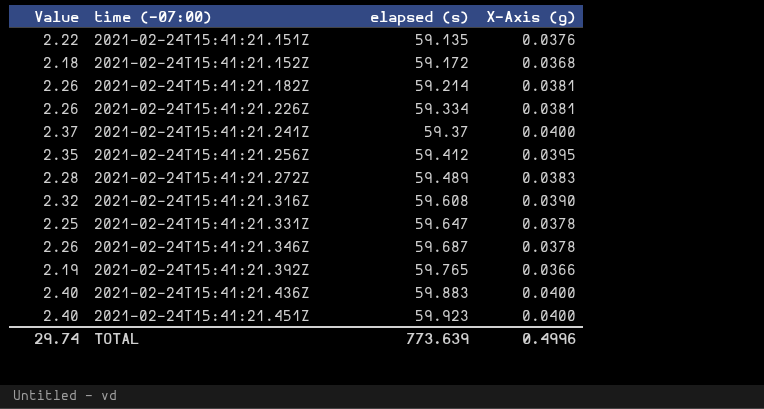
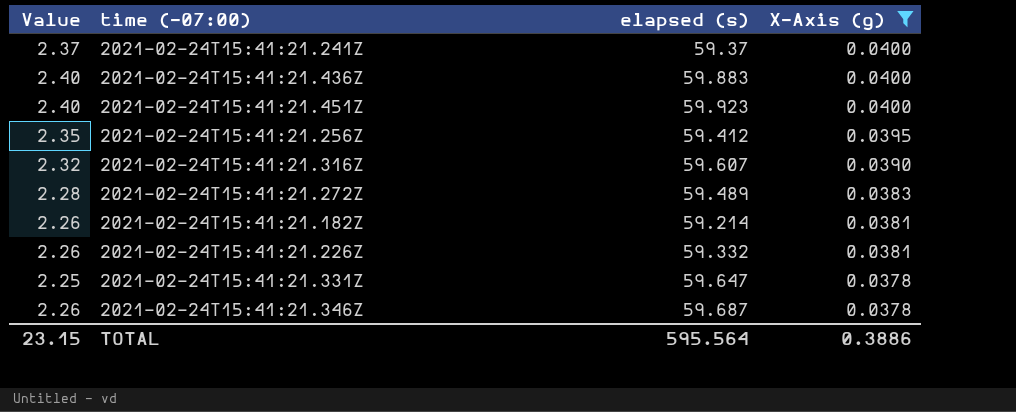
filter: none -> X-Axis (g) >= 0.0378
row order: time (-07:00) ascending -> X-Axis (g) descending
2021-02-24T15:41:21.316Z | elapsed (s): 59.608 -> 59.607
2021-02-24T15:41:21.226Z | elapsed (s): 59.334 -> 59.332
TOTAL | Value: 29.74 -> 23.15
TOTAL | elapsed (s): 773.639 -> 595.564
TOTAL | X-Axis (g): 0.4996 -> 0.3886

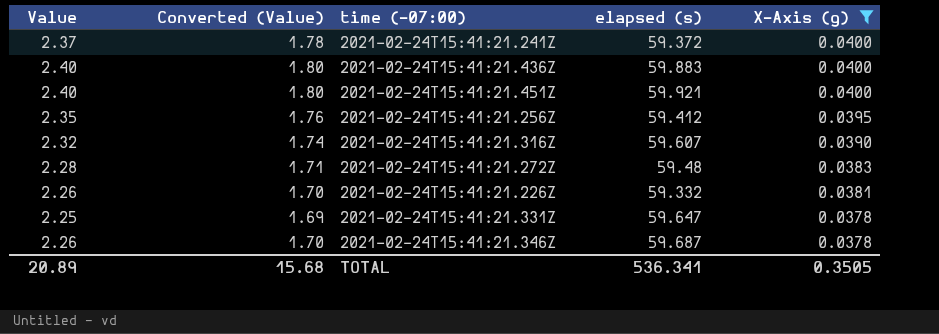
column Converted (Value) | formula: none -> [Value] * 0.75
row 2021-02-24T15:41:21.182Z: 2.26 | 59.214 | 0.0381 -> none
2021-02-24T15:41:21.241Z | elapsed (s): 59.37 -> 59.372
2021-02-24T15:41:21.451Z | elapsed (s): 59.923 -> 59.921
2021-02-24T15:41:21.272Z | elapsed (s): 59.489 -> 59.48
TOTAL | Value: 23.15 -> 20.89
TOTAL | elapsed (s): 595.564 -> 536.341
TOTAL | X-Axis (g): 0.3886 -> 0.3505

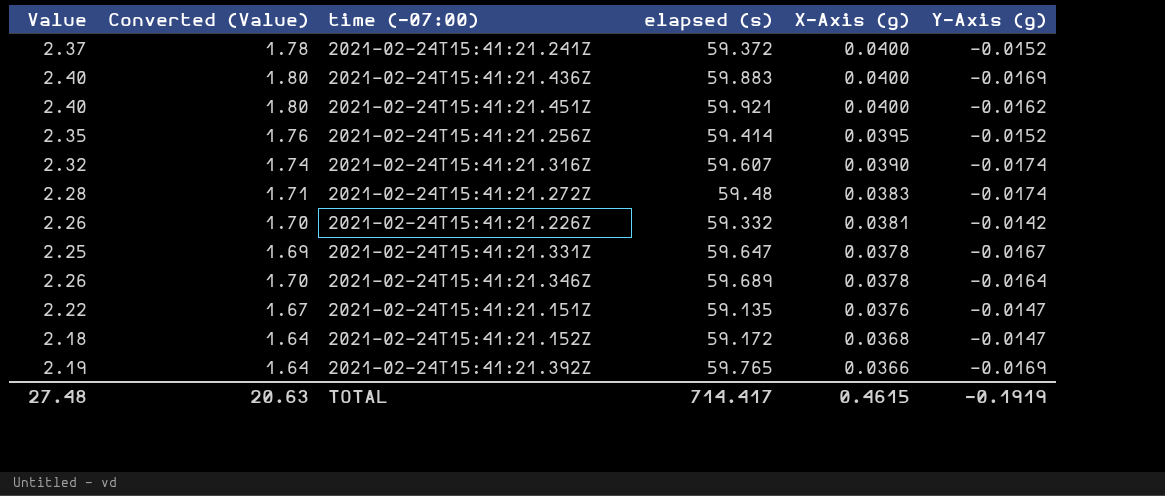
filter: X-Axis (g) >= 0.0378 -> none
column Y-Axis (g) | position: none -> 6
2021-02-24T15:41:21.256Z | elapsed (s): 59.412 -> 59.414
2021-02-24T15:41:21.346Z | elapsed (s): 59.687 -> 59.689
TOTAL | Value: 20.89 -> 27.48
TOTAL | Converted (Value): 15.68 -> 20.63
TOTAL | elapsed (s): 536.341 -> 714.417
TOTAL | X-Axis (g): 0.3505 -> 0.4615

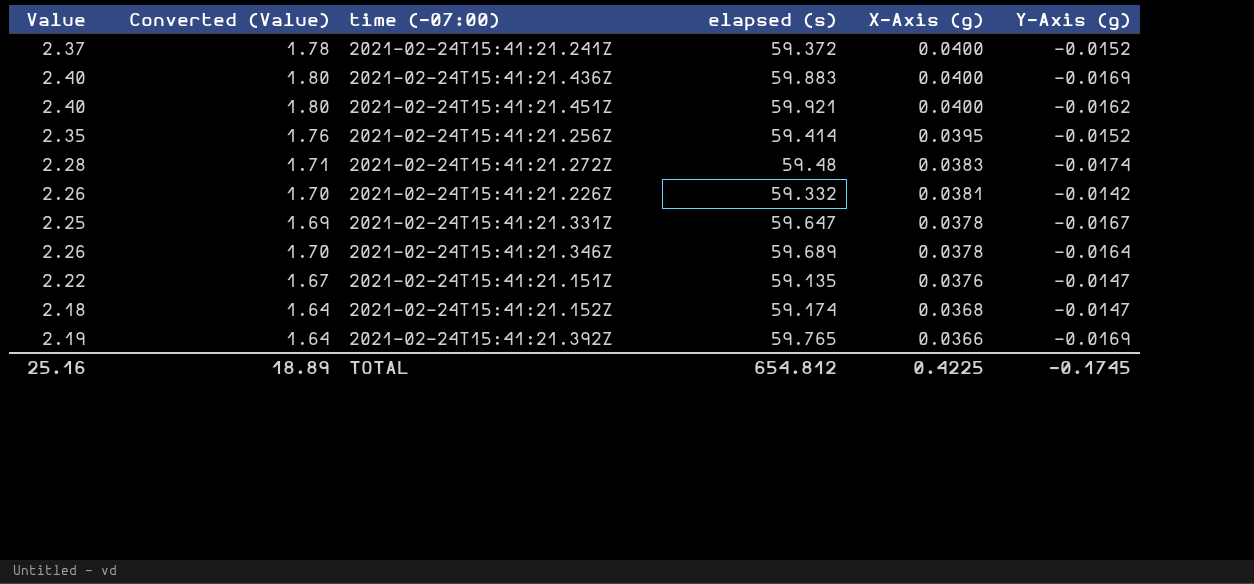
row 2021-02-24T15:41:21.316Z: 2.32 | 1.74 | 59.607 | 0.0390 | -0.0174 -> none
2021-02-24T15:41:21.152Z | elapsed (s): 59.172 -> 59.174
TOTAL | Value: 27.48 -> 25.16
TOTAL | Converted (Value): 20.63 -> 18.89
TOTAL | elapsed (s): 714.417 -> 654.812
TOTAL | X-Axis (g): 0.4615 -> 0.4225
TOTAL | Y-Axis (g): -0.1919 -> -0.1745

